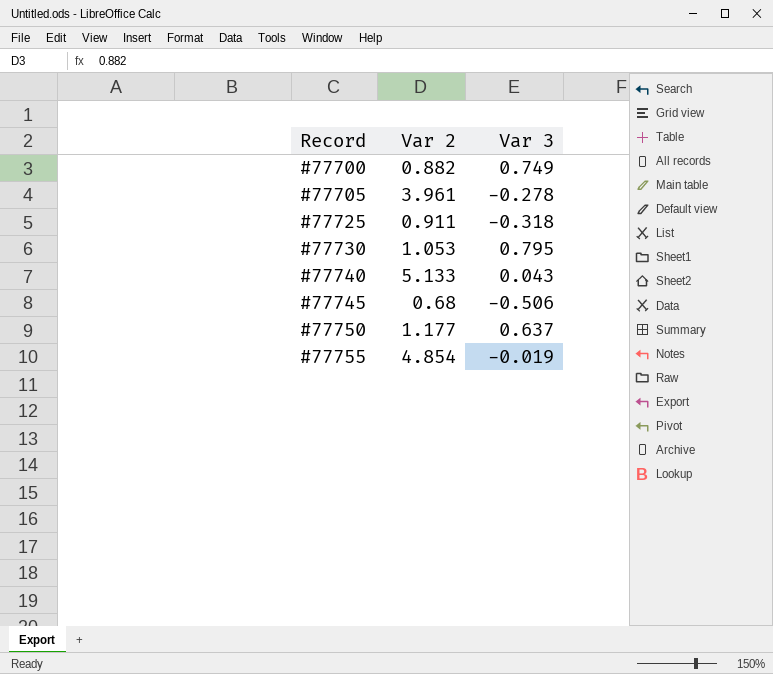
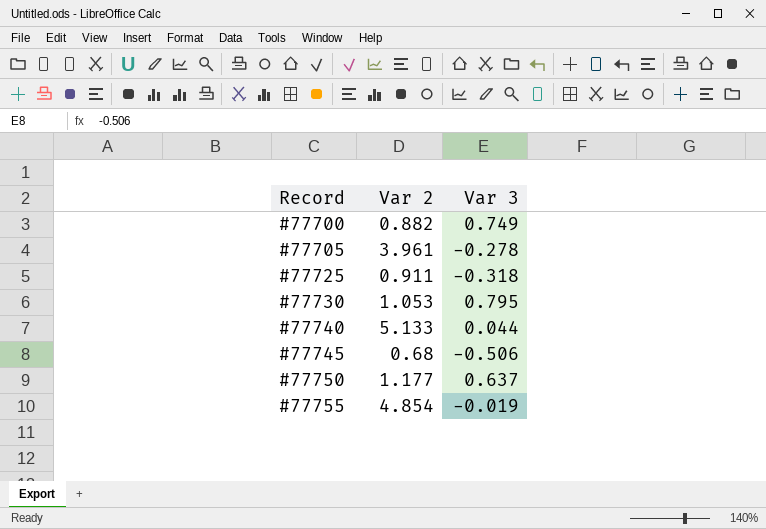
#77740 | Var 3: 0.043 -> 0.044

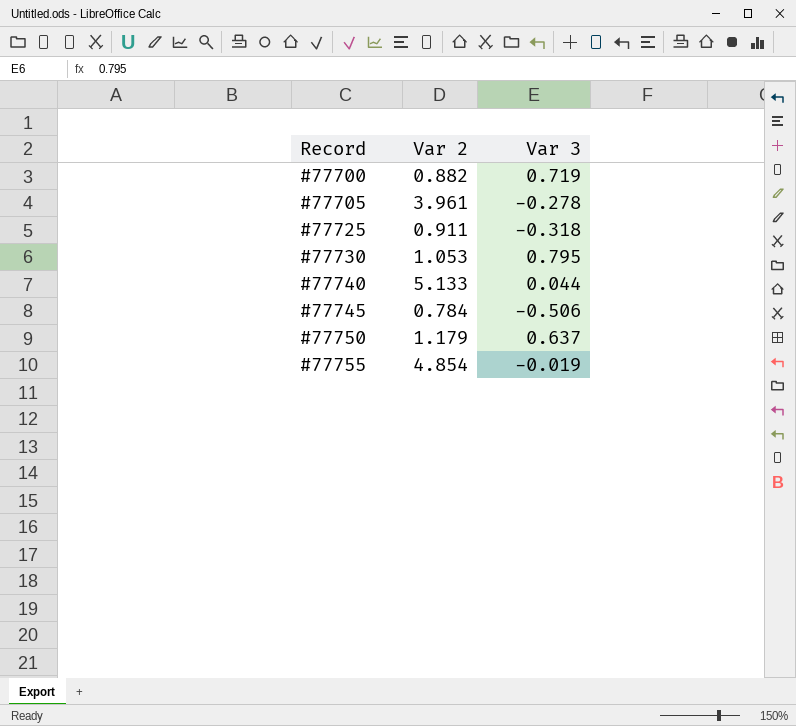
#77700 | Var 3: 0.749 -> 0.719
#77745 | Var 2: 0.68 -> 0.784
#77750 | Var 2: 1.177 -> 1.179

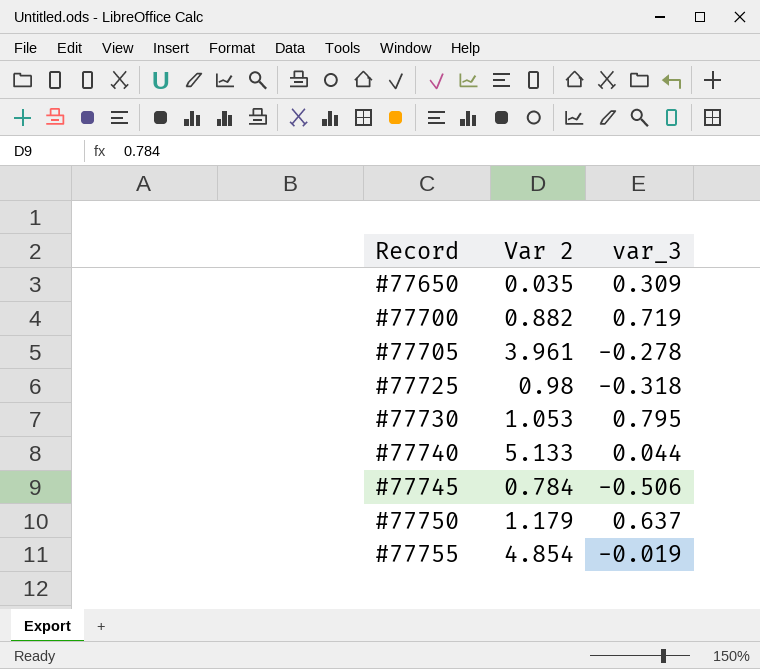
column name: Var 3 -> var_3
row #77650: none -> 0.035 | 0.309
#77725 | Var 2: 0.911 -> 0.98

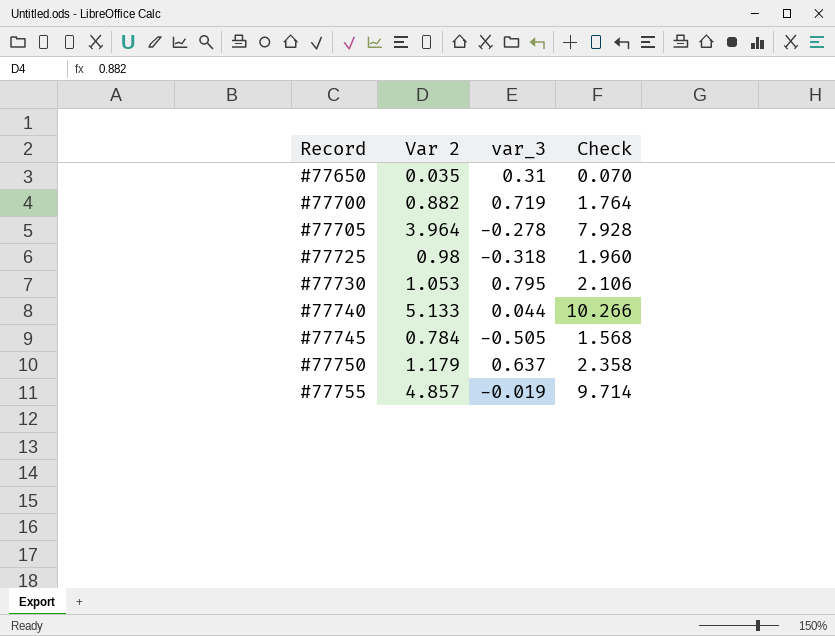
column Check | formula: none -> [Var 2] * 2
#77650 | var_3: 0.309 -> 0.31
#77705 | Var 2: 3.961 -> 3.964
#77745 | var_3: -0.506 -> -0.505
#77755 | Var 2: 4.854 -> 4.857

